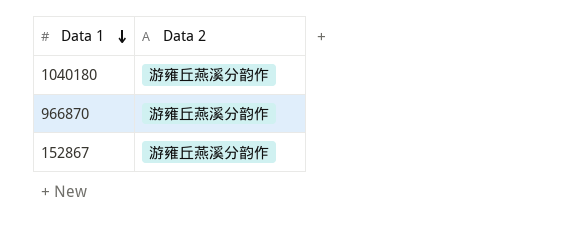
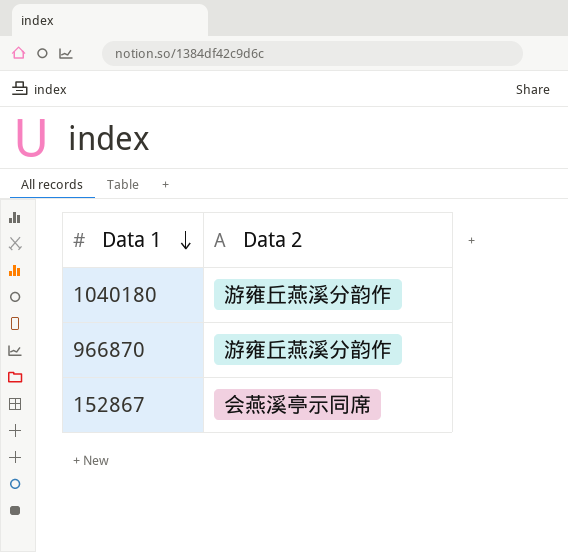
152867 | Data 2: 游雍丘燕溪分韵作 -> 会燕溪亭示同席

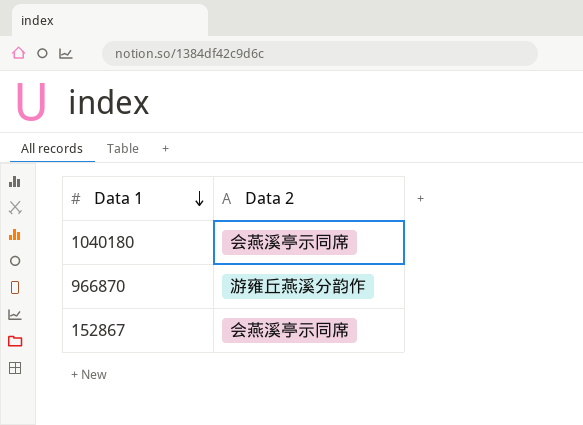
1040180 | Data 2: 游雍丘燕溪分韵作 -> 会燕溪亭示同席

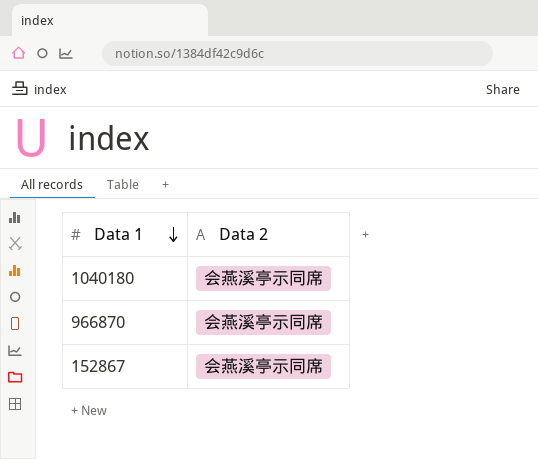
966870 | Data 2: 游雍丘燕溪分韵作 -> 会燕溪亭示同席

